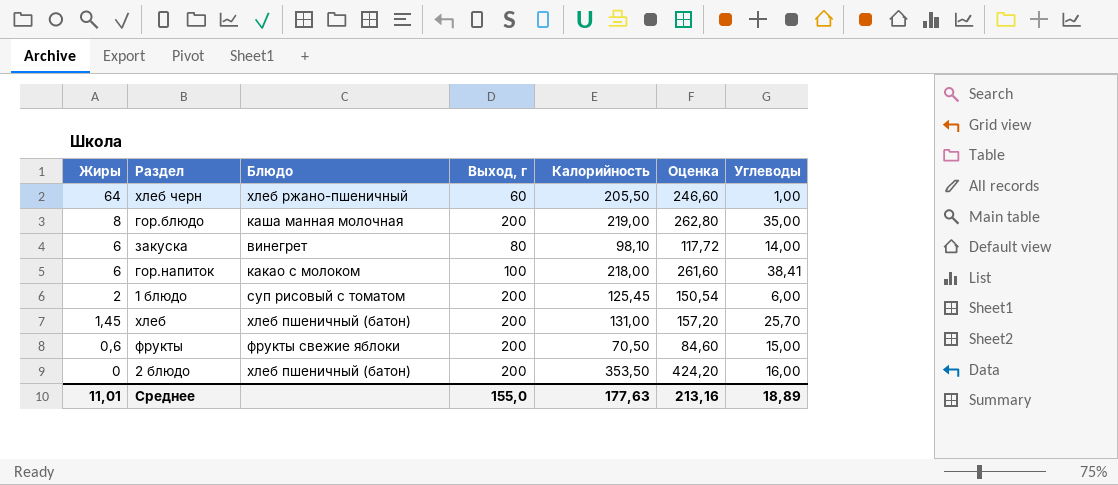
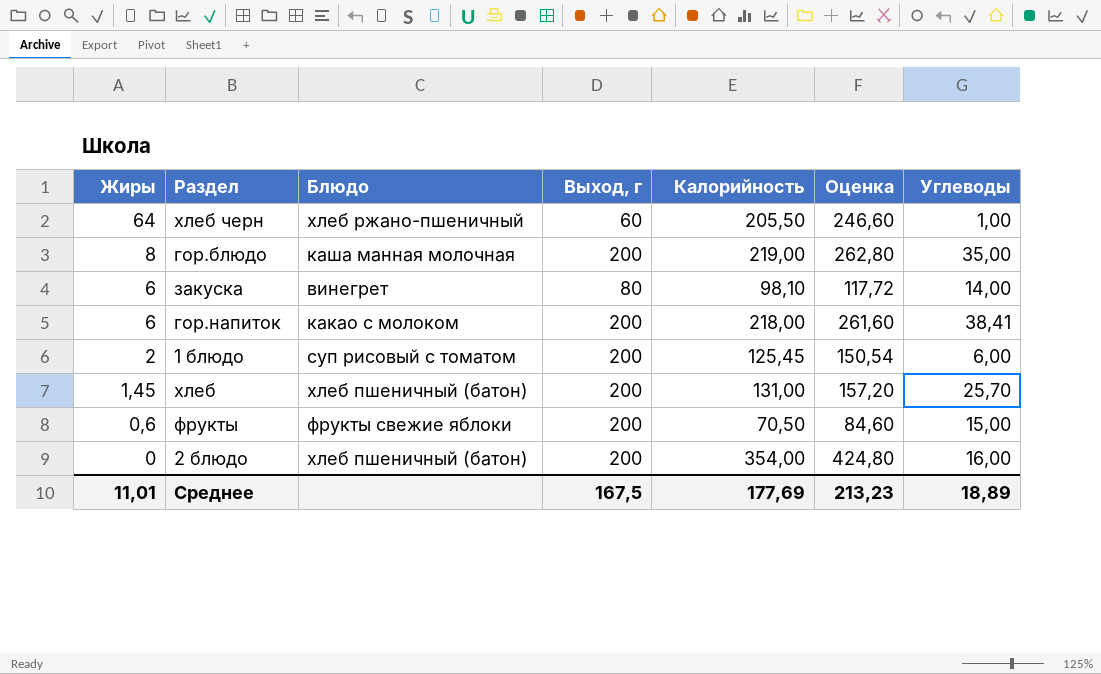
гор.напиток | Выход, г: 100 -> 200
2 блюдо | Калорийность: 353,50 -> 354,00
2 блюдо | Оценка: 424,20 -> 424,80
Среднее | Выход, г: 155,0 -> 167,5
Среднее | Калорийность: 177,63 -> 177,69
Среднее | Оценка: 213,16 -> 213,23

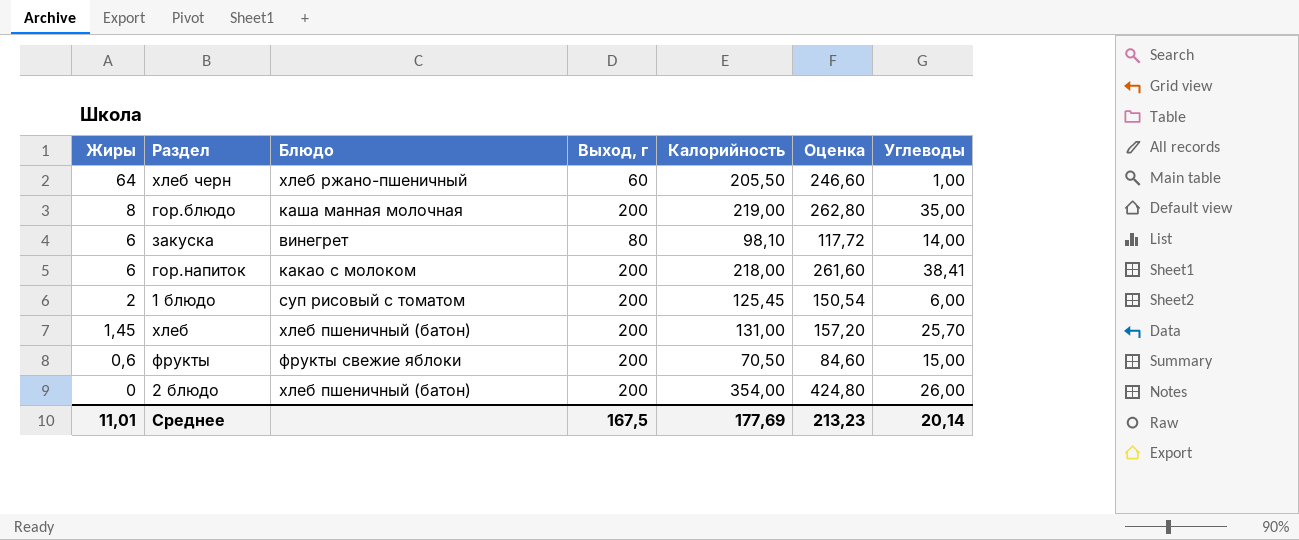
2 блюдо | Углеводы: 16,00 -> 26,00
Среднее | Углеводы: 18,89 -> 20,14

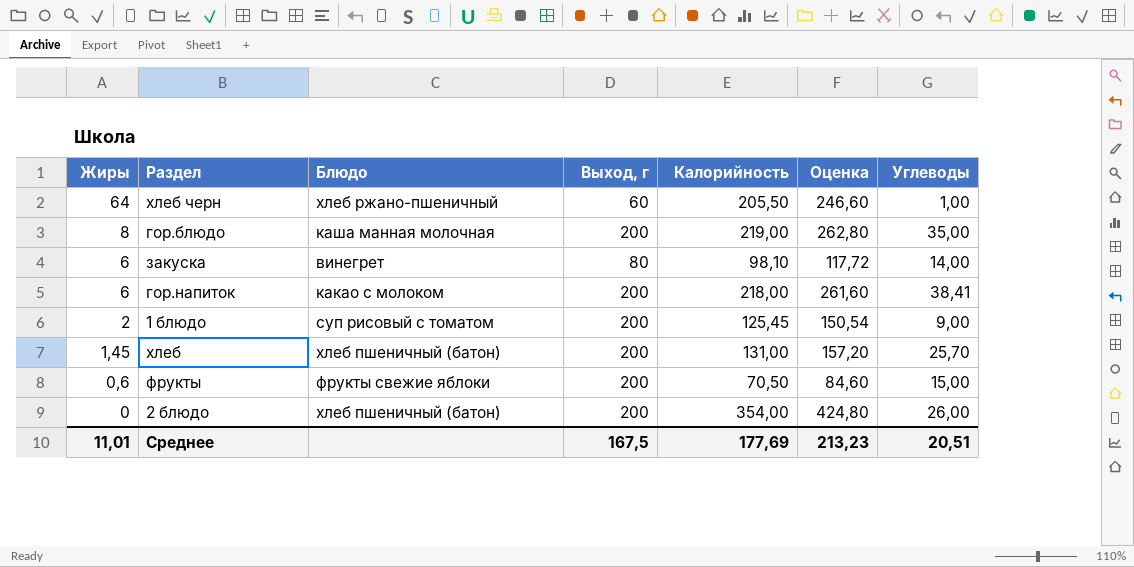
1 блюдо | Углеводы: 6,00 -> 9,00
Среднее | Углеводы: 20,14 -> 20,51

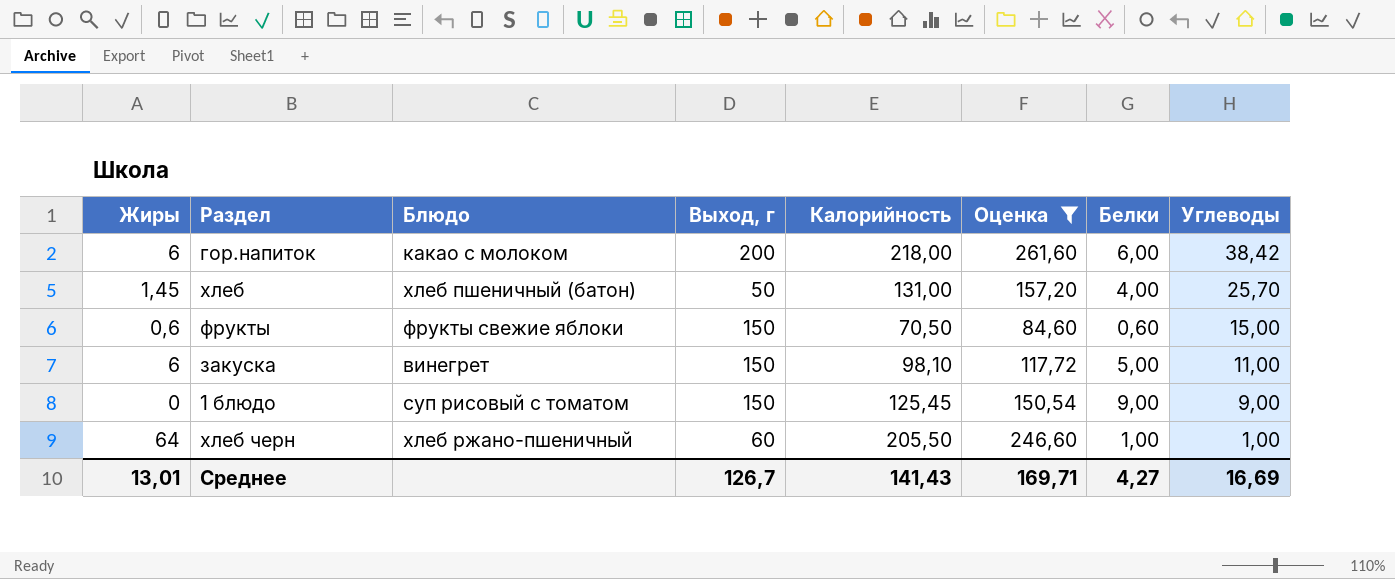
filter: none -> Оценка <= 261,60
row order: Жиры descending -> Углеводы descending
column Белки | position: none -> 7
гор.напиток | Углеводы: 38,41 -> 38,42
хлеб | Выход, г: 200 -> 50
фрукты | Выход, г: 200 -> 150
закуска | Выход, г: 80 -> 150
закуска | Углеводы: 14,00 -> 11,00
1 блюдо | Жиры: 2 -> 0
1 блюдо | Выход, г: 200 -> 150
Среднее | Жиры: 11,01 -> 13,01
Среднее | Выход, г: 167,5 -> 126,7
Среднее | Калорийность: 177,69 -> 141,43
Среднее | Оценка: 213,23 -> 169,71
Среднее | Углеводы: 20,51 -> 16,69

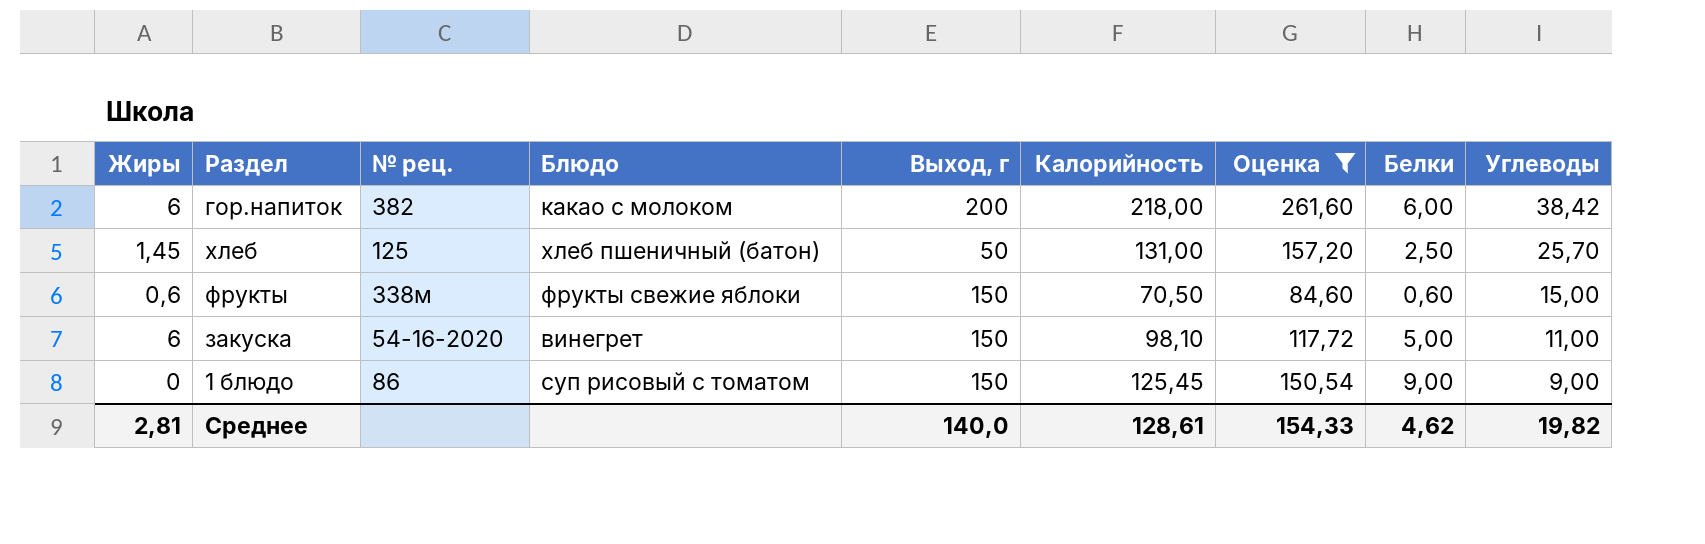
column № рец. | position: none -> 3
row хлеб черн: 64 | хлеб ржано-пшеничный | 60 | 205,50 | 246,60 | 1,00 | 1,00 -> none
хлеб | Белки: 4,00 -> 2,50
Среднее | Жиры: 13,01 -> 2,81
Среднее | Выход, г: 126,7 -> 140,0
Среднее | Калорийность: 141,43 -> 128,61
Среднее | Оценка: 169,71 -> 154,33
Среднее | Белки: 4,27 -> 4,62
Среднее | Углеводы: 16,69 -> 19,82

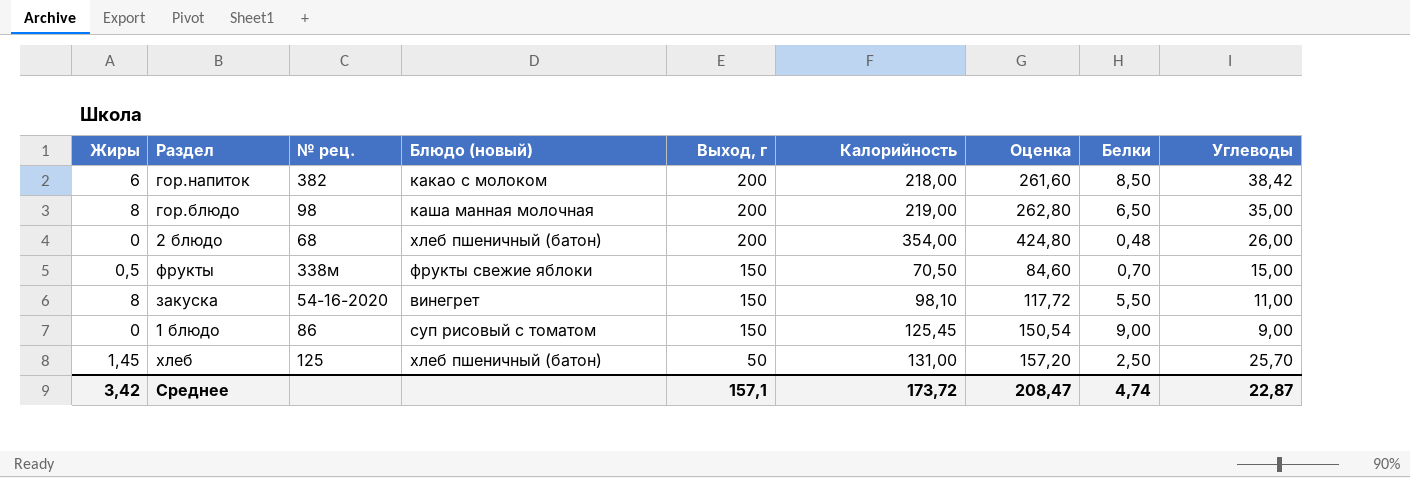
filter: Оценка <= 261,60 -> none
row order: Углеводы descending -> Выход, г descending
column name: Блюдо -> Блюдо (новый)
гор.напиток | Белки: 6,00 -> 8,50
фрукты | Жиры: 0,6 -> 0,5
фрукты | Белки: 0,60 -> 0,70
закуска | Жиры: 6 -> 8
закуска | Белки: 5,00 -> 5,50
Среднее | Жиры: 2,81 -> 3,42
Среднее | Выход, г: 140,0 -> 157,1
Среднее | Калорийность: 128,61 -> 173,72
Среднее | Оценка: 154,33 -> 208,47
Среднее | Белки: 4,62 -> 4,74
Среднее | Углеводы: 19,82 -> 22,87

